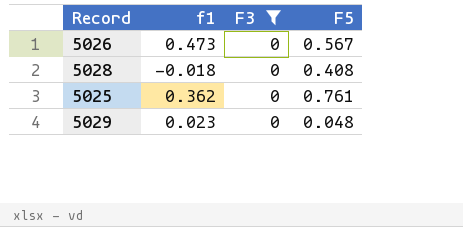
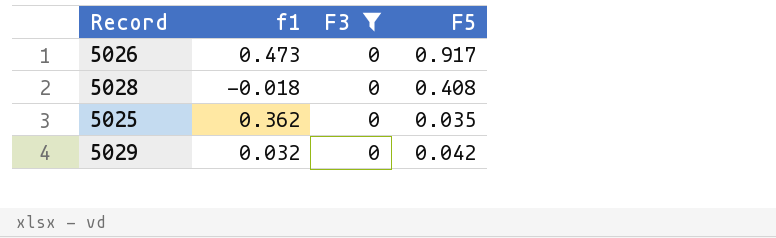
5026 | F5: 0.567 -> 0.917
5025 | F5: 0.761 -> 0.035
5029 | f1: 0.023 -> 0.032
5029 | F5: 0.048 -> 0.042

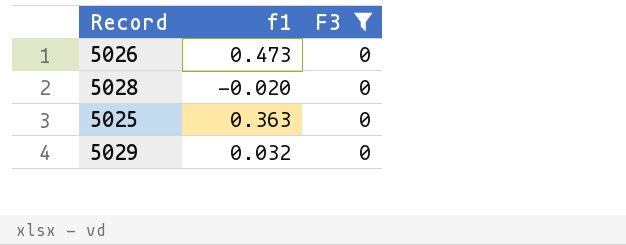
column F5 | position: 4 -> none
5028 | f1: -0.018 -> -0.020
5025 | f1: 0.362 -> 0.363

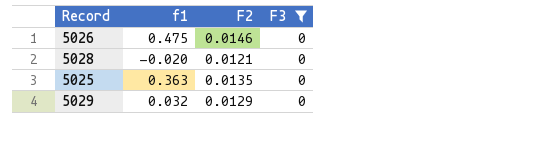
column F2 | position: none -> 3
5026 | f1: 0.473 -> 0.475

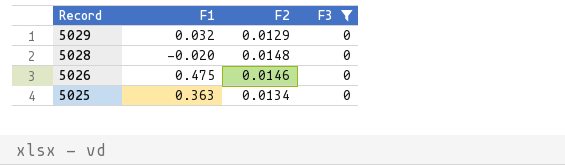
row order: none -> Record descending
column name: f1 -> F1
5028 | F2: 0.0121 -> 0.0148
5025 | F2: 0.0135 -> 0.0134

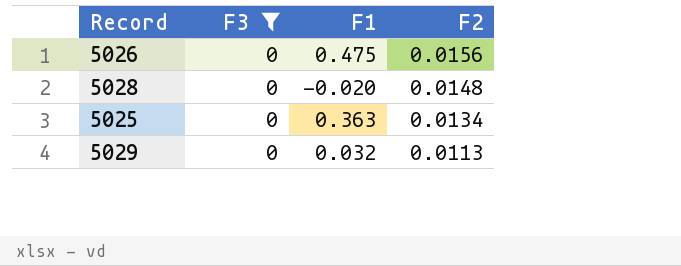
row order: Record descending -> F2 descending
column F3 | position: 4 -> 2
5026 | F2: 0.0146 -> 0.0156
5029 | F2: 0.0129 -> 0.0113

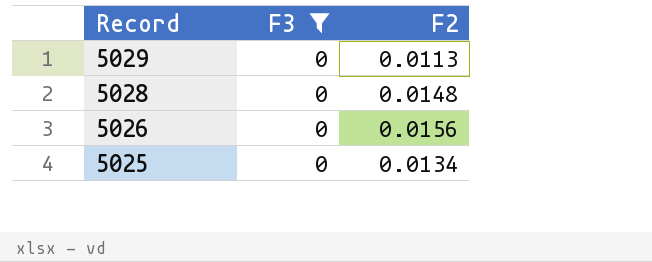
row order: F2 descending -> Record descending
column F1 | position: 3 -> none

